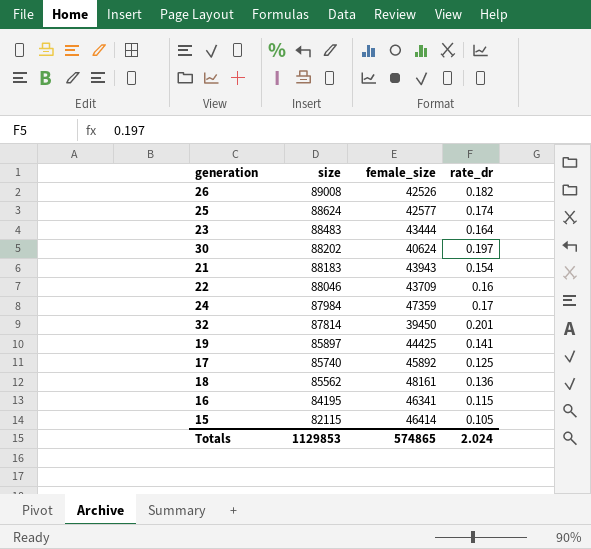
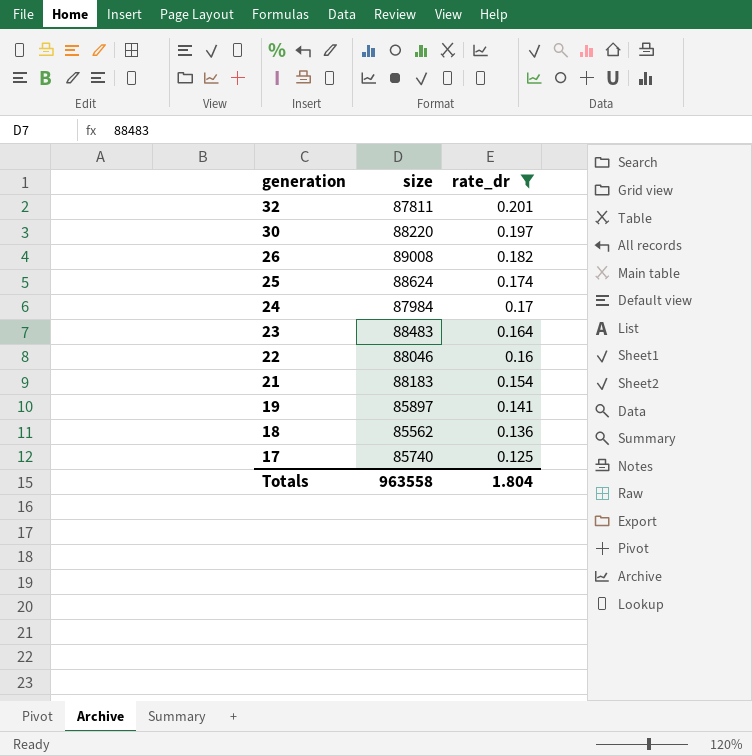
filter: none -> rate_dr >= 0.125
row order: size descending -> generation descending
column female_size | position: 3 -> none
32 | size: 87814 -> 87811
30 | size: 88202 -> 88220
Totals | size: 1129853 -> 963558
Totals | rate_dr: 2.024 -> 1.804

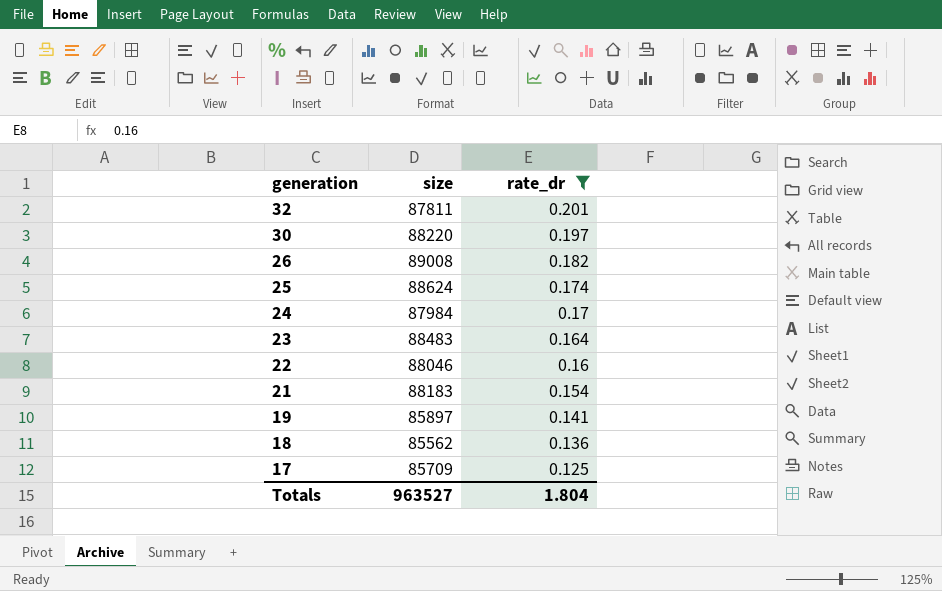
17 | size: 85740 -> 85709
Totals | size: 963558 -> 963527

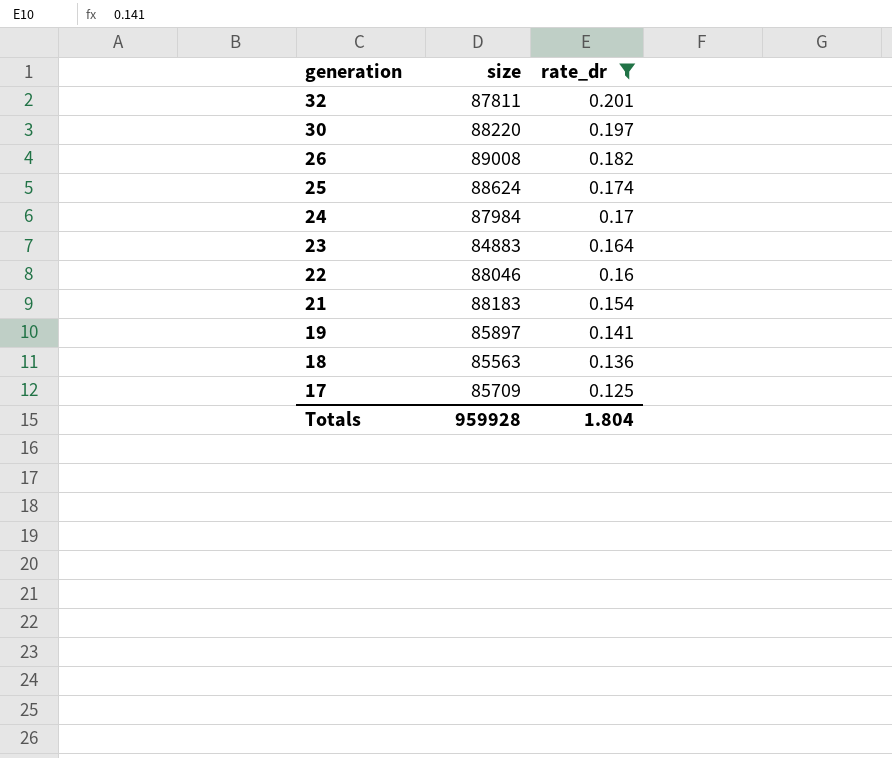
23 | size: 88483 -> 84883
18 | size: 85562 -> 85563
Totals | size: 963527 -> 959928

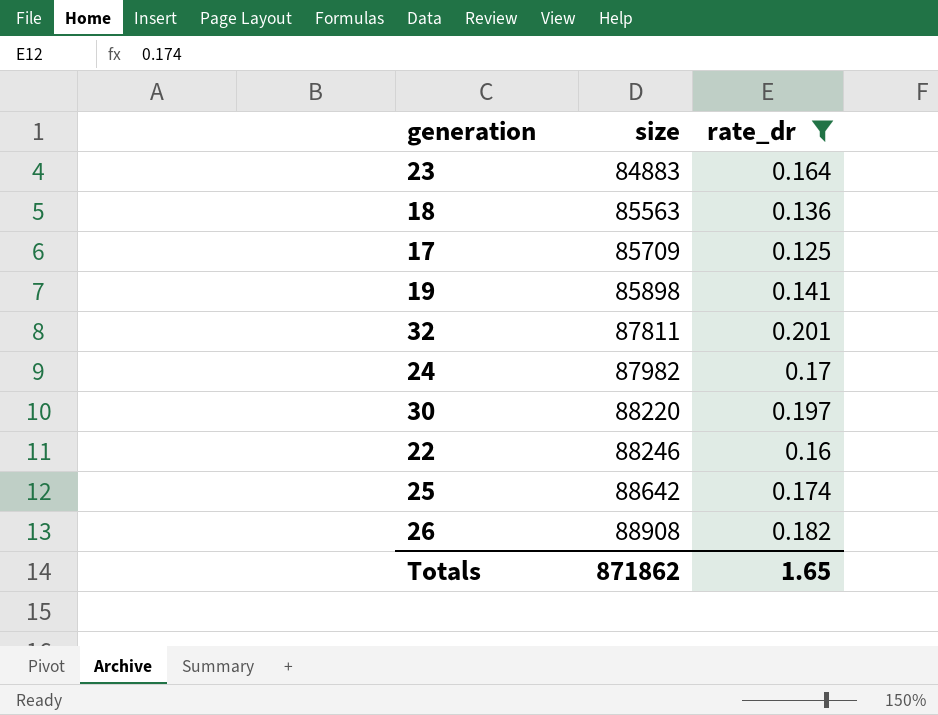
row order: generation descending -> size ascending
row 21: 88183 | 0.154 -> none
19 | size: 85897 -> 85898
24 | size: 87984 -> 87982
22 | size: 88046 -> 88246
25 | size: 88624 -> 88642
26 | size: 89008 -> 88908
Totals | size: 959928 -> 871862
Totals | rate_dr: 1.804 -> 1.65

